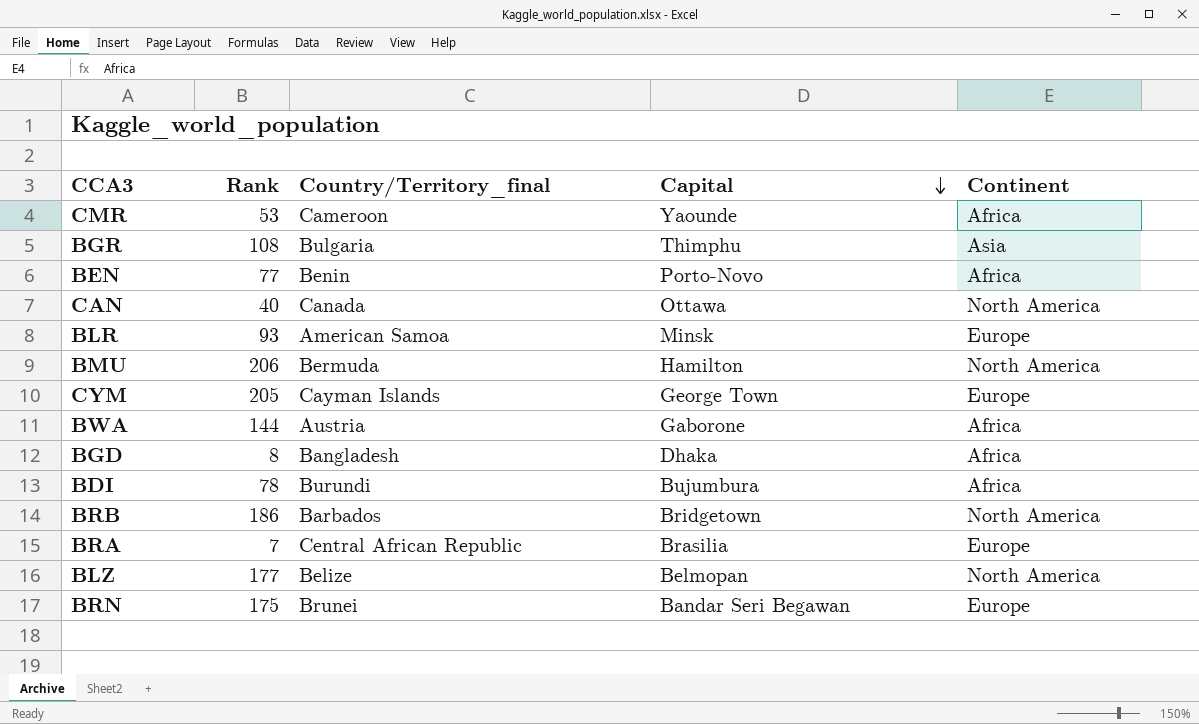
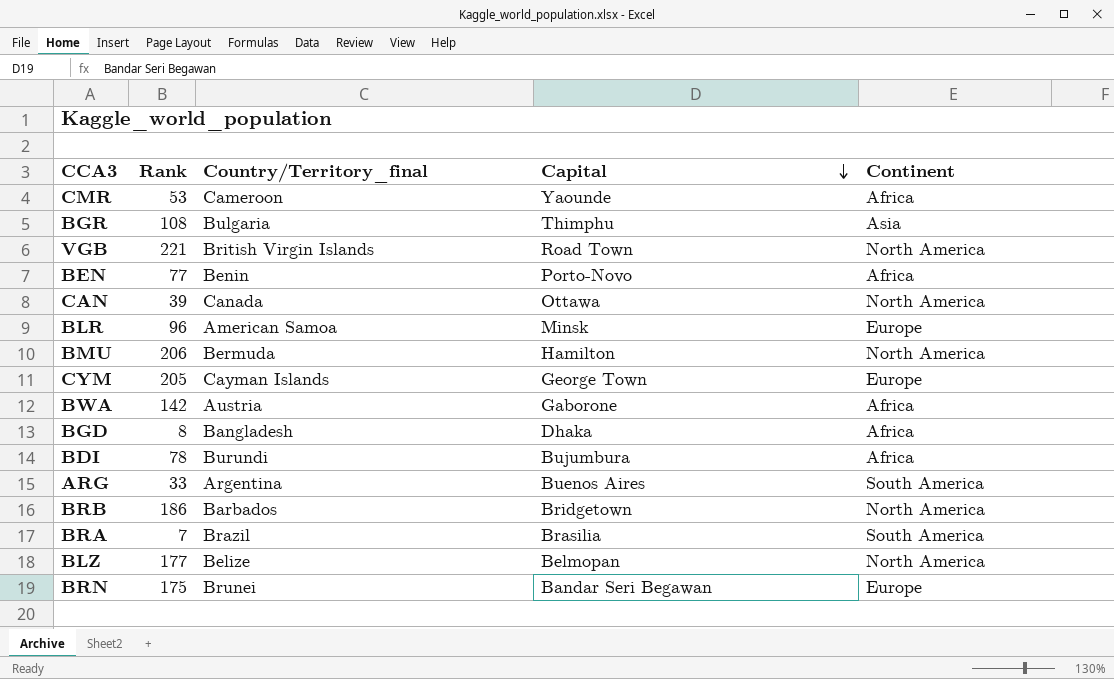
row VGB: none -> 221 | British Virgin Islands | Road Town | North America
CAN | Rank: 40 -> 39
BLR | Rank: 93 -> 96
BWA | Rank: 144 -> 142
row ARG: none -> 33 | Argentina | Buenos Aires | South America
BRA | Country/Territory_final: Central African Republic -> Brazil
BRA | Continent: Europe -> South America

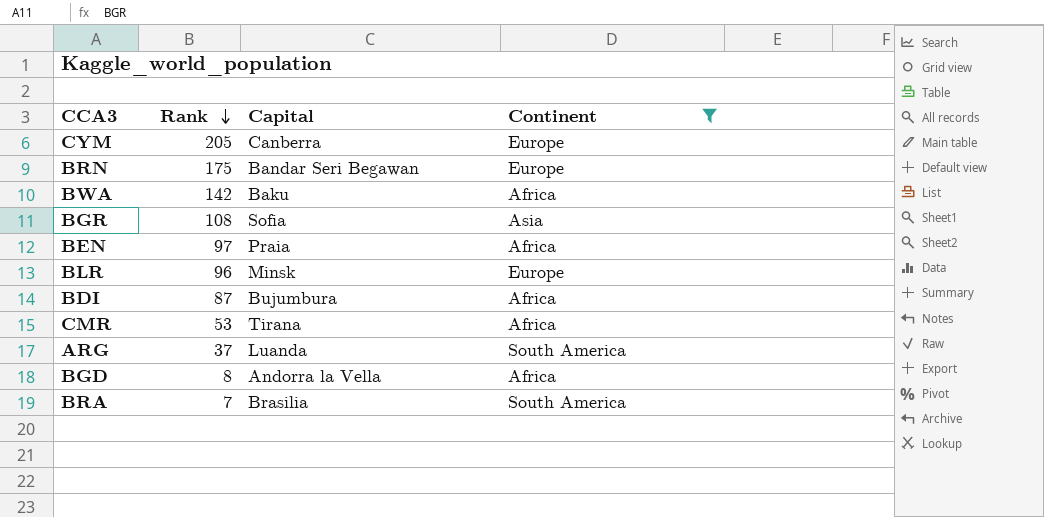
filter: none -> Continent != North America
row order: Capital descending -> Rank descending
column Country/Territory_final | position: 3 -> none
CYM | Capital: George Town -> Canberra
BWA | Capital: Gaborone -> Baku
BGR | Capital: Thimphu -> Sofia
BEN | Rank: 77 -> 97
BEN | Capital: Porto-Novo -> Praia
BDI | Rank: 78 -> 87
CMR | Capital: Yaounde -> Tirana
ARG | Rank: 33 -> 37
ARG | Capital: Buenos Aires -> Luanda
BGD | Capital: Dhaka -> Andorra la Vella

